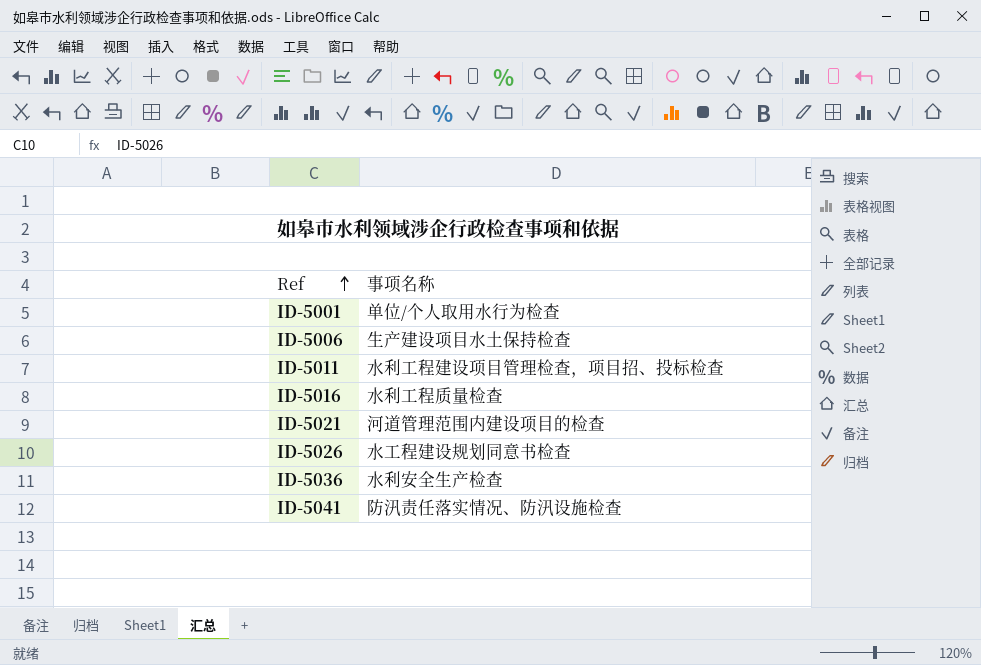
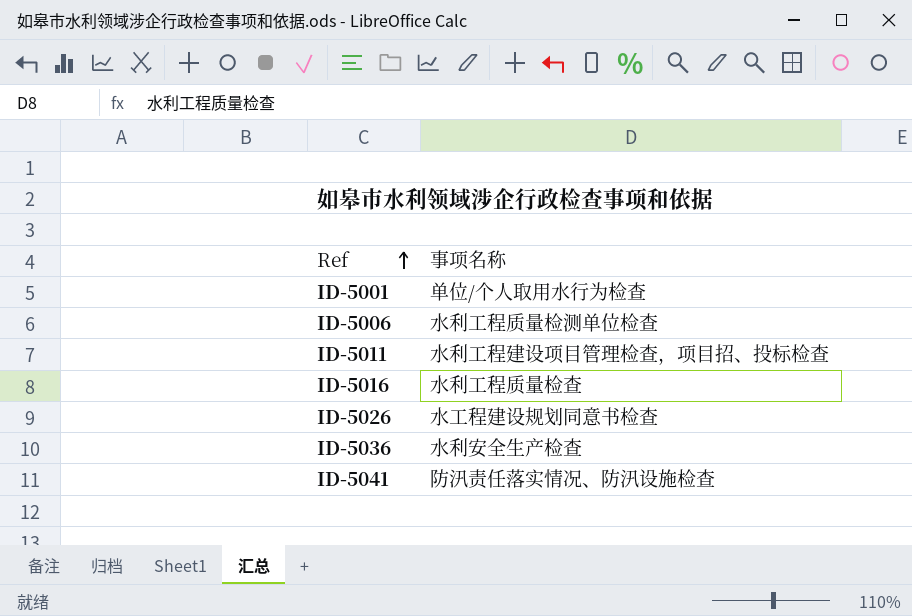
row ID-5021: 河道管理范围内建设项目的检查 -> none
ID-5006 | 事项名称: 生产建设项目水土保持检查 -> 水利工程质量检测单位检查

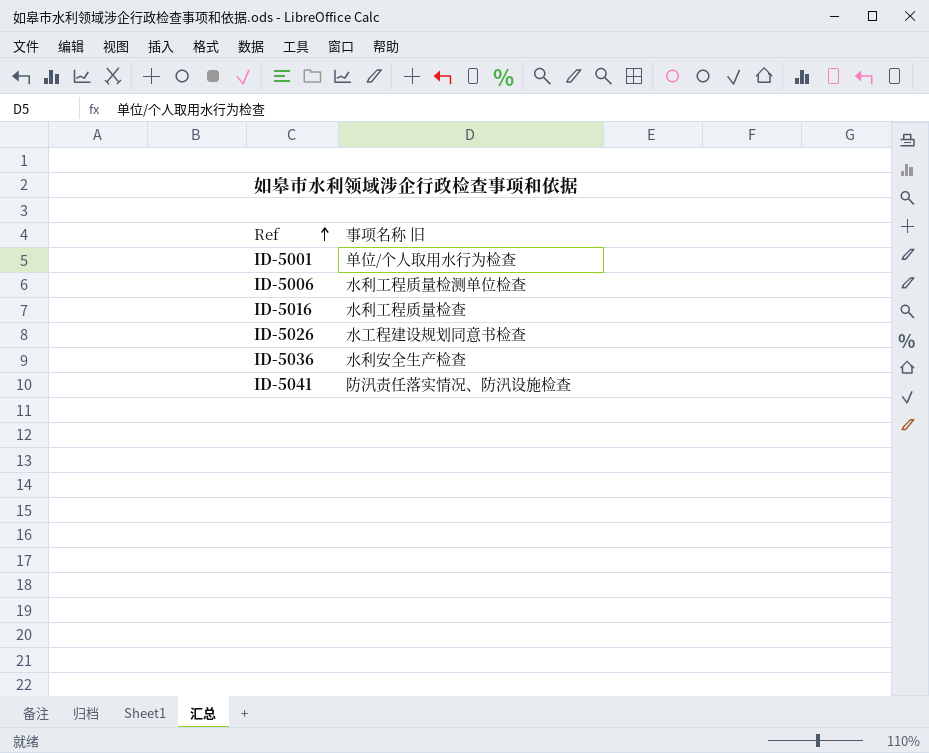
column name: 事项名称 -> 事项名称 旧
row ID-5011: 水利工程建设项目管理检查，项目招、投标检查 -> none

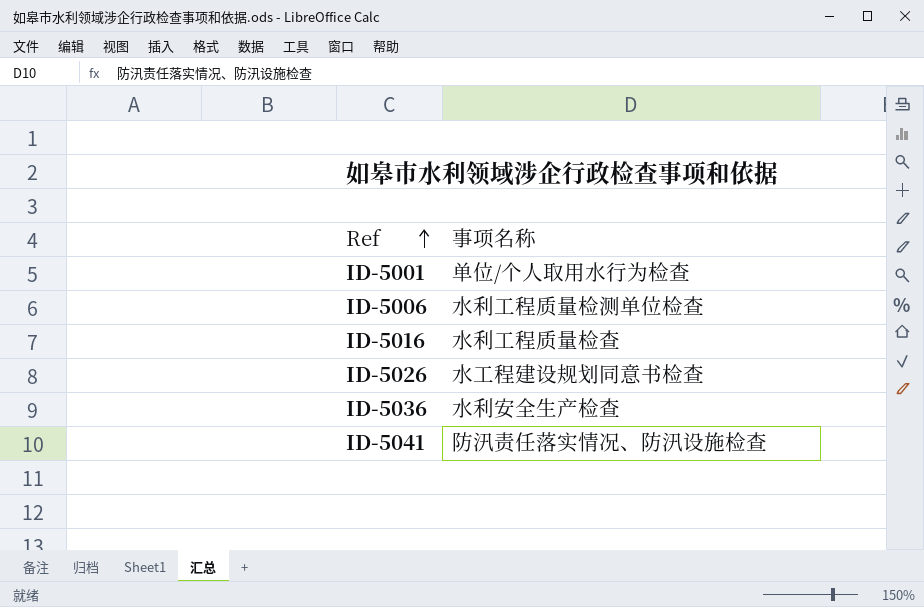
column name: 事项名称 旧 -> 事项名称

